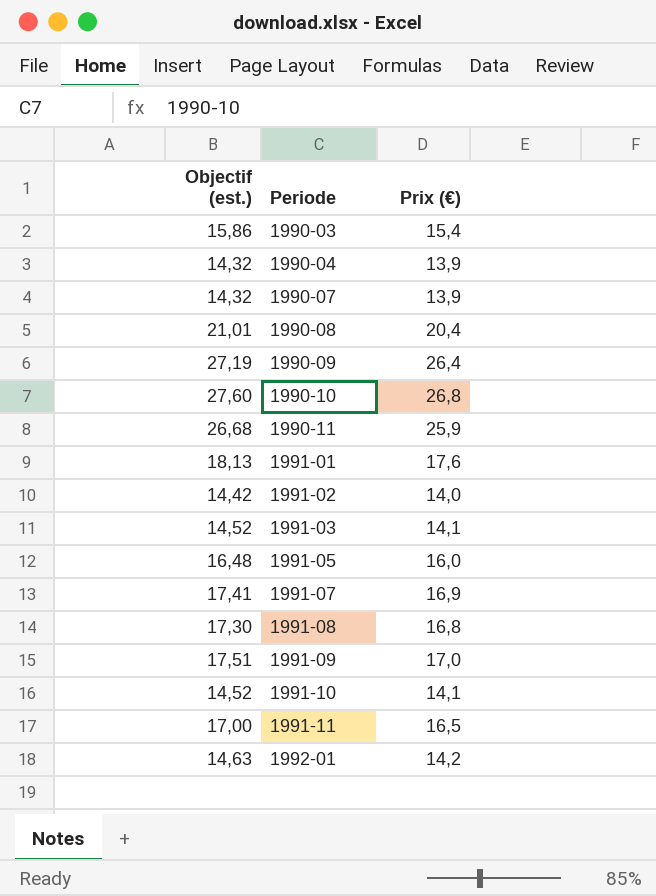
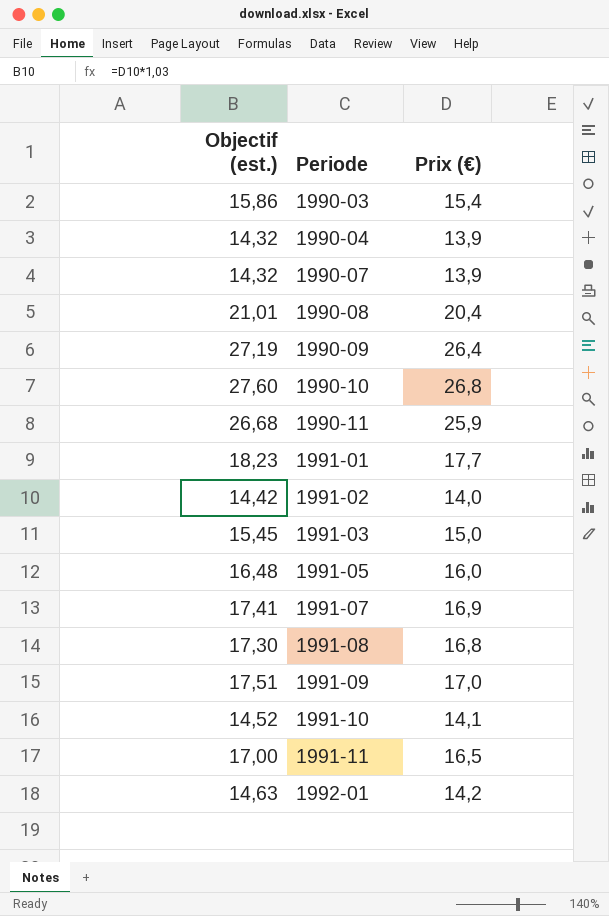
1991-01 | Objectif (est.): 18,13 -> 18,23
1991-01 | Prix (€): 17,6 -> 17,7
1991-03 | Objectif (est.): 14,52 -> 15,45
1991-03 | Prix (€): 14,1 -> 15,0

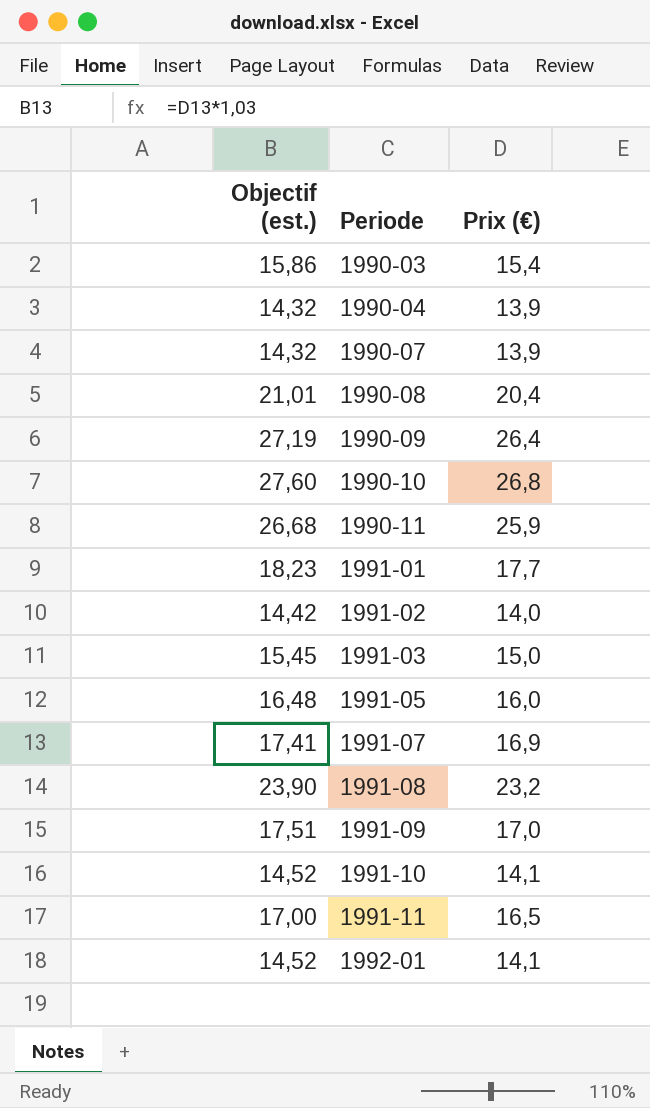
1991-08 | Objectif (est.): 17,30 -> 23,90
1991-08 | Prix (€): 16,8 -> 23,2
1992-01 | Objectif (est.): 14,63 -> 14,52
1992-01 | Prix (€): 14,2 -> 14,1

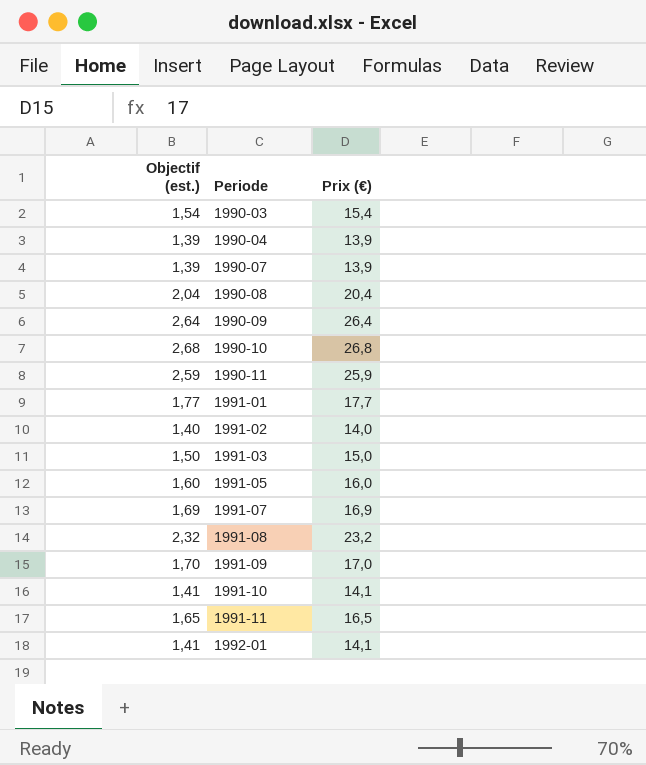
column Objectif (est.) | formula: [Prix (€)] * 1,03 -> [Prix (€)] * 0,1

